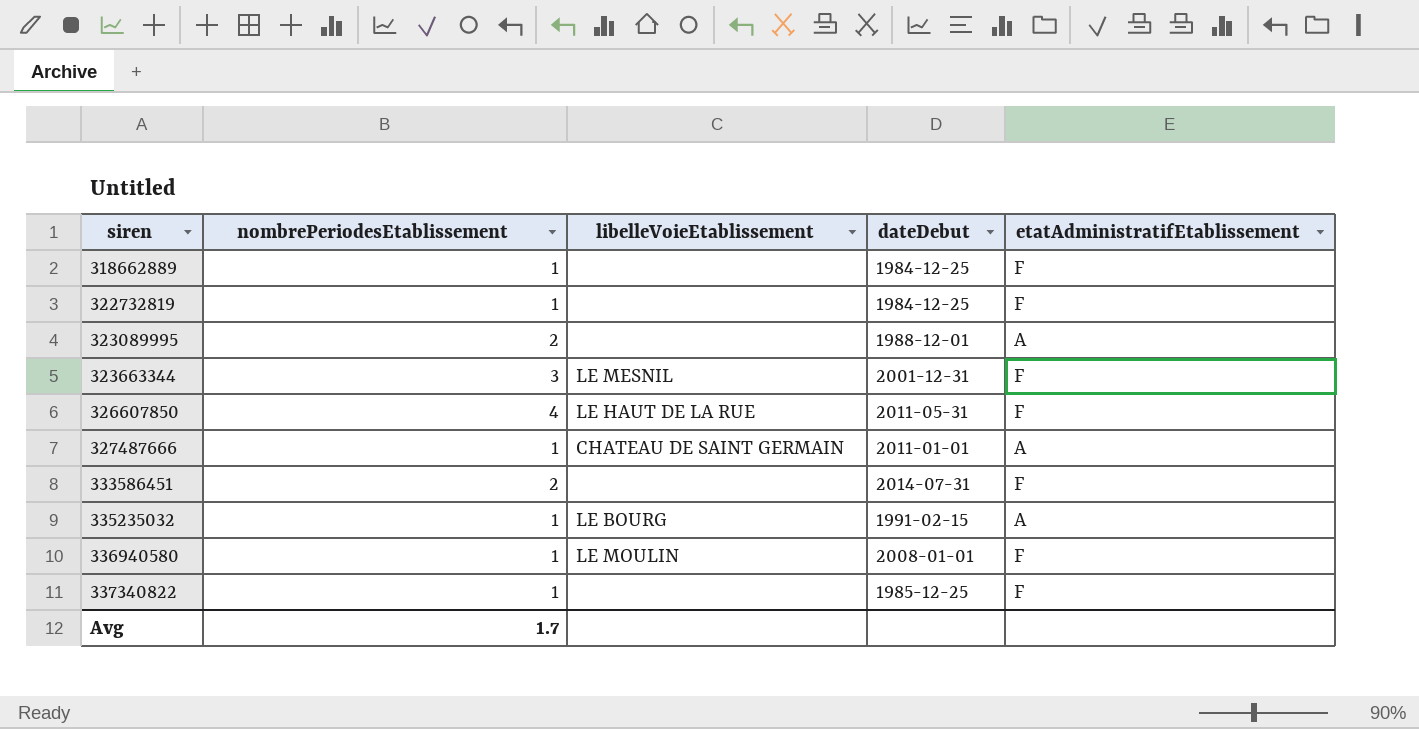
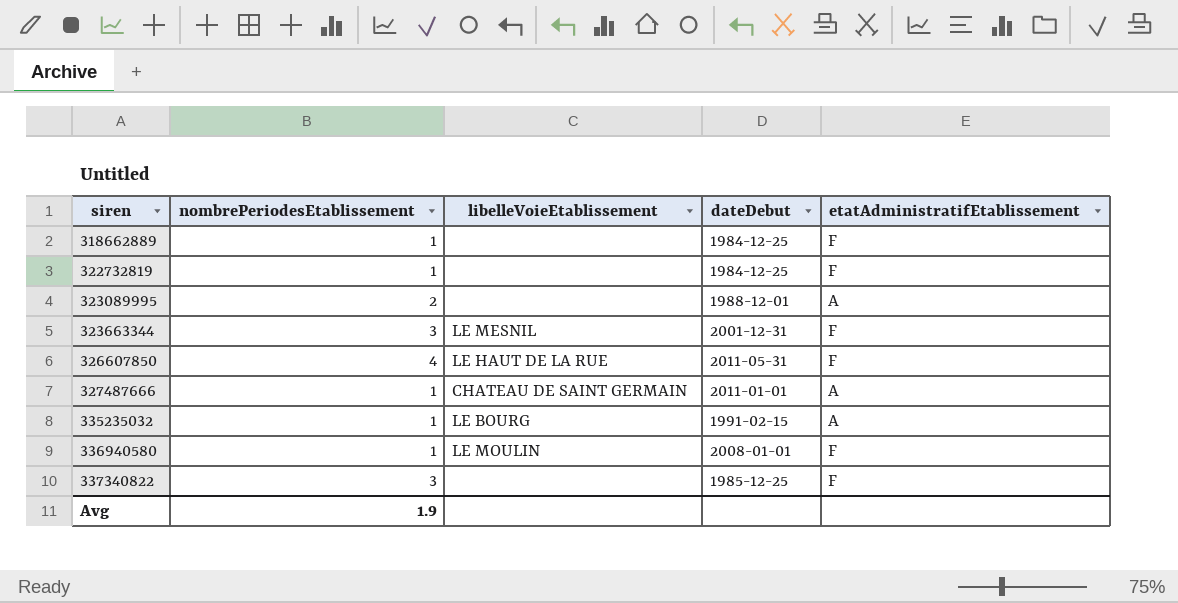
row 333586451: 2 | none | 2014-07-31 | F -> none
337340822 | nombrePeriodesEtablissement: 1 -> 3
Avg | nombrePeriodesEtablissement: 1.7 -> 1.9

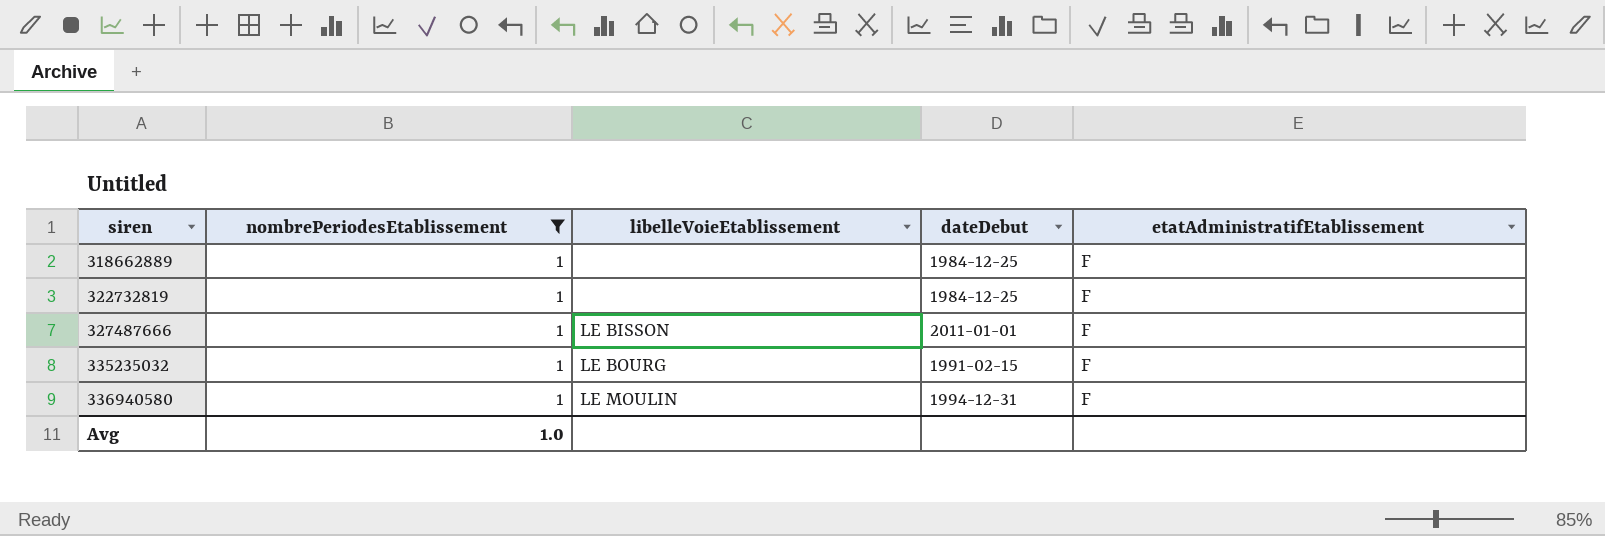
filter: none -> nombrePeriodesEtablissement = 1
327487666 | libelleVoieEtablissement: CHATEAU DE SAINT GERMAIN -> LE BISSON
327487666 | etatAdministratifEtablissement: A -> F
335235032 | etatAdministratifEtablissement: A -> F
336940580 | dateDebut: 2008-01-01 -> 1994-12-31
Avg | nombrePeriodesEtablissement: 1.9 -> 1.0

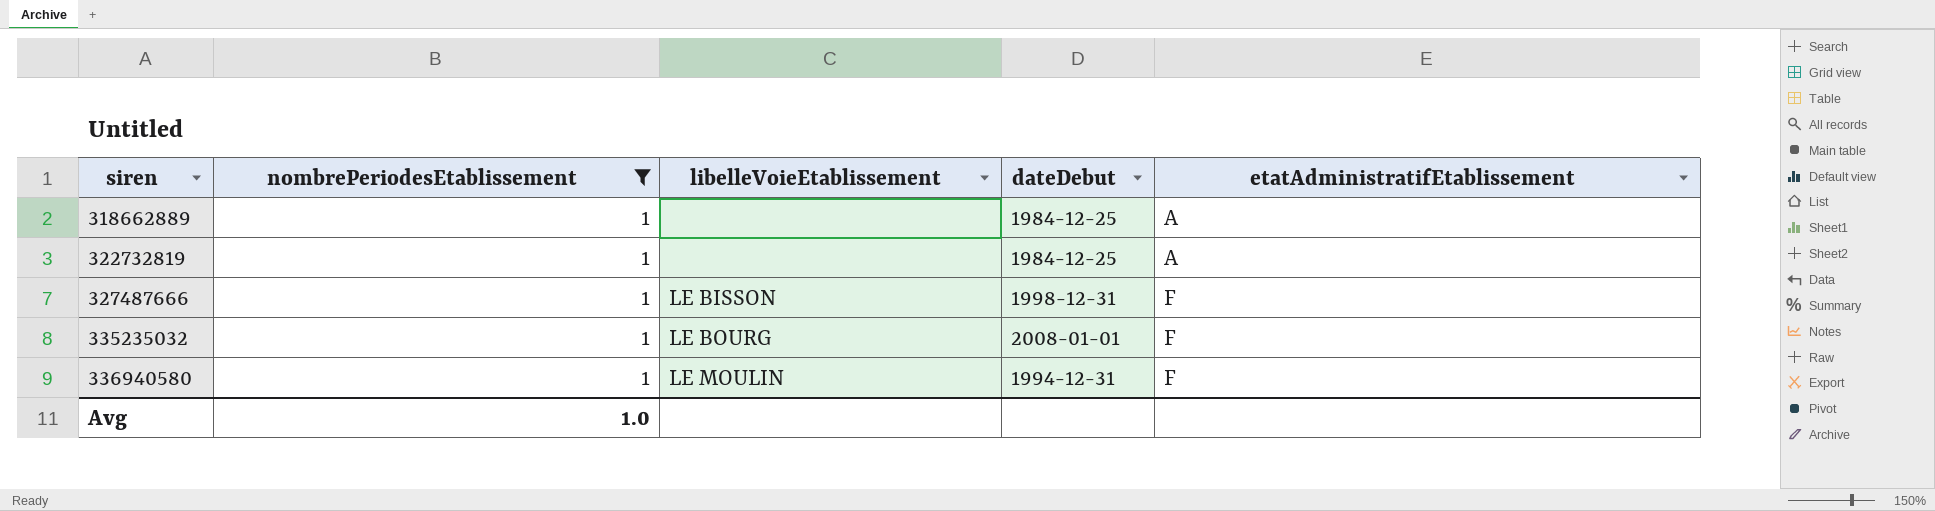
318662889 | etatAdministratifEtablissement: F -> A
322732819 | etatAdministratifEtablissement: F -> A
327487666 | dateDebut: 2011-01-01 -> 1998-12-31
335235032 | dateDebut: 1991-02-15 -> 2008-01-01

